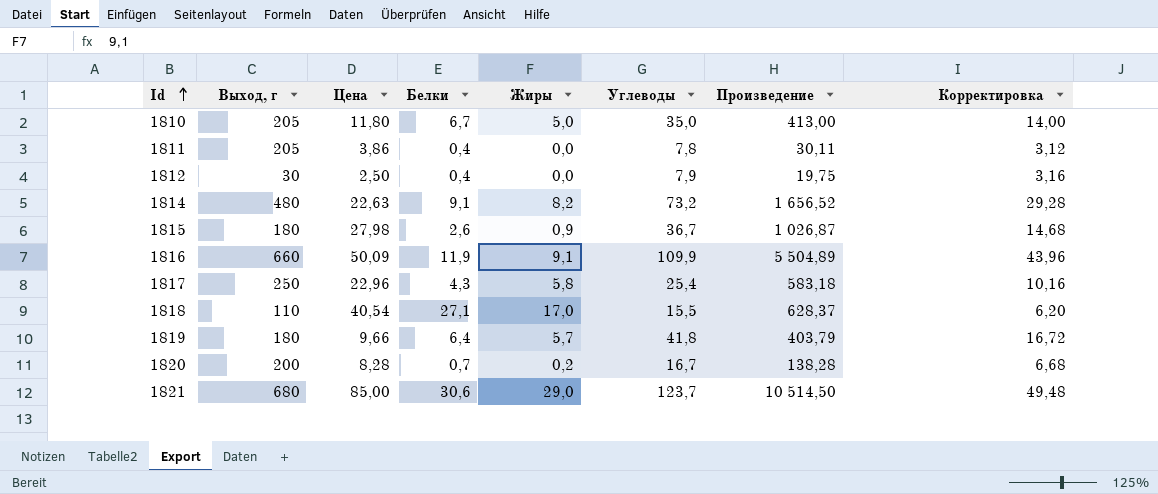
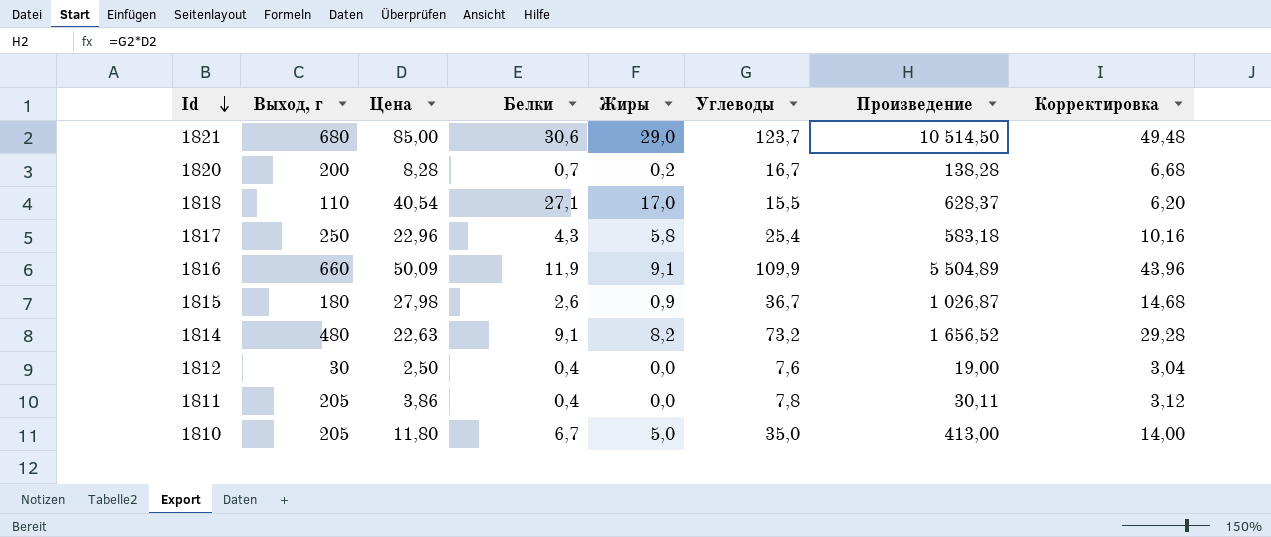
row order: Id ascending -> Id descending
row 1819: 180 | 9,66 | 6,4 | 5,7 | 41,8 | 403,79 | 16,72 -> none
1812 | Углеводы: 7,9 -> 7,6
1812 | Произведение: 19,75 -> 19,00
1812 | Корректировка: 3,16 -> 3,04

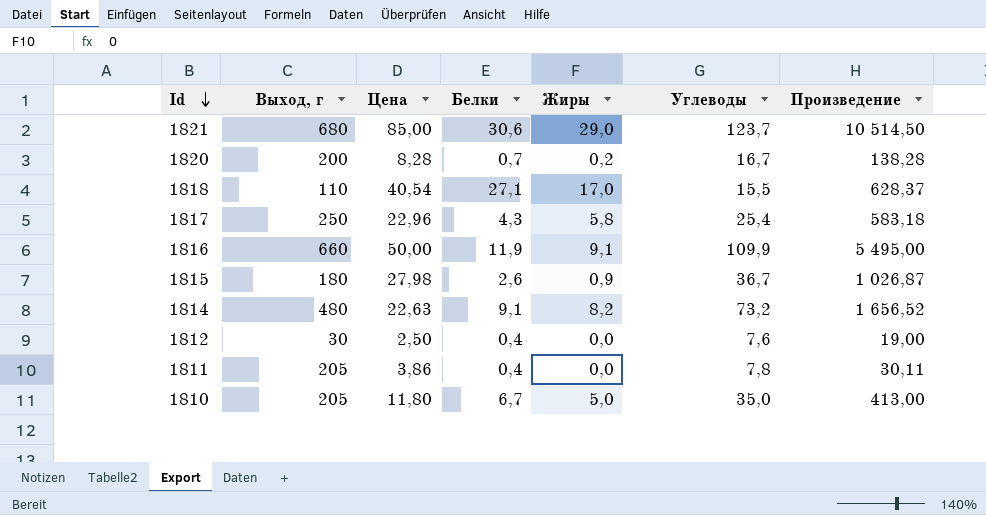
column Корректировка | formula: [Углеводы] * 0,4 -> none
1816 | Цена: 50,09 -> 50,00
1816 | Произведение: 5 504,89 -> 5 495,00

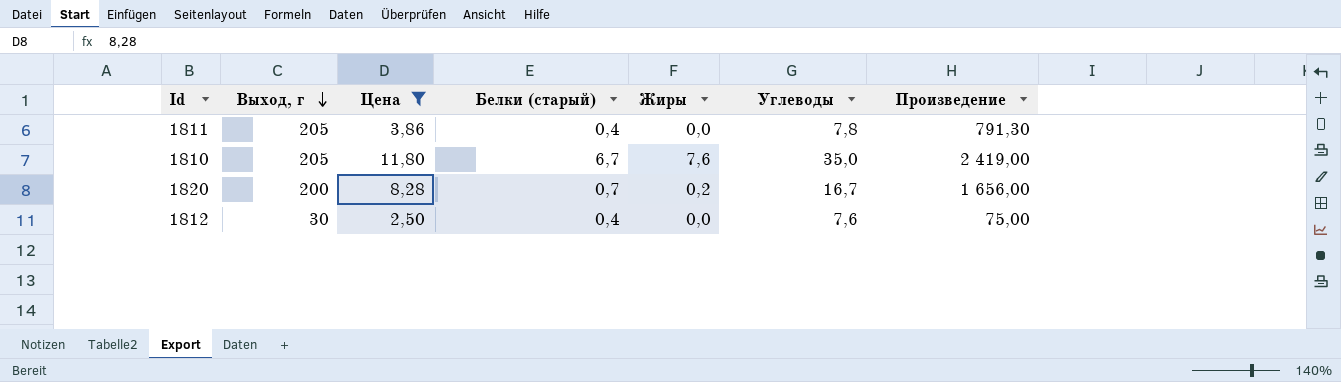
filter: none -> Цена <= 11,80
row order: Id descending -> Выход, г descending
column name: Белки -> Белки (старый)
column Произведение | formula: [Цена] * [Углеводы] -> [Выход, г] * [Цена]
1810 | Жиры: 5,0 -> 7,6

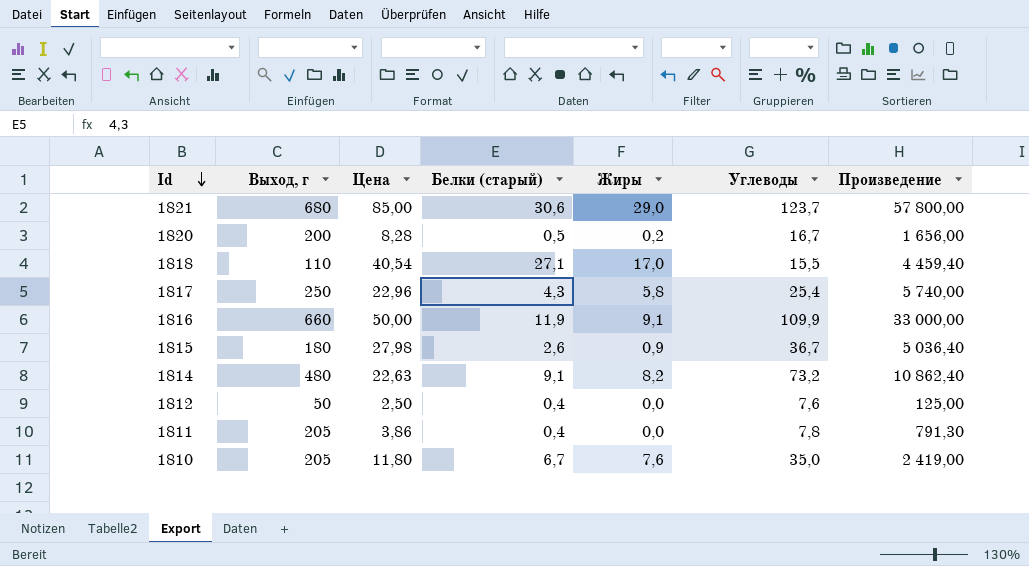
filter: Цена <= 11,80 -> none
row order: Выход, г descending -> Id descending
1820 | Белки (старый): 0,7 -> 0,5
1812 | Выход, г: 30 -> 50
1812 | Произведение: 75,00 -> 125,00

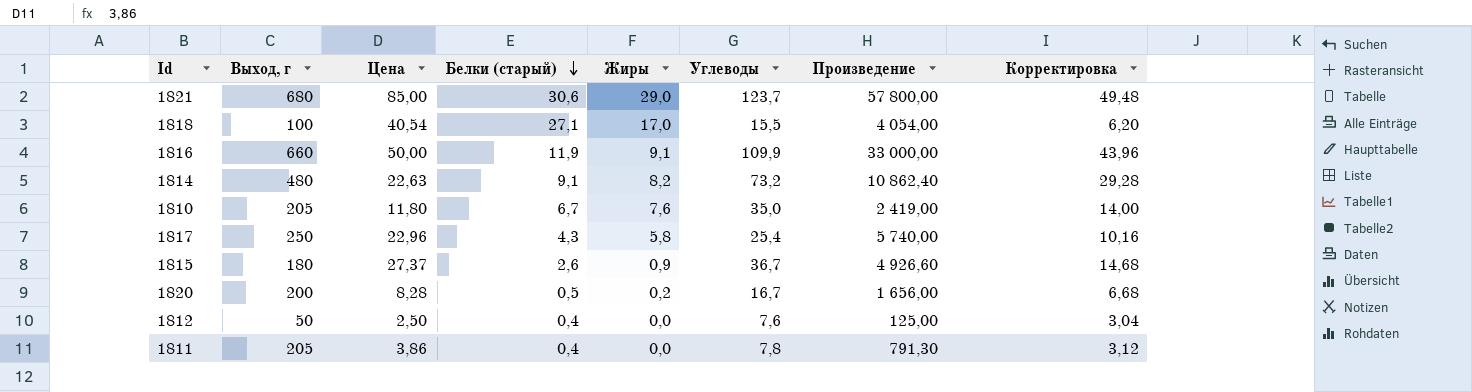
row order: Id descending -> Белки (старый) descending
column Корректировка | formula: none -> [Углеводы] * 0,4
1818 | Выход, г: 110 -> 100
1818 | Произведение: 4 459,40 -> 4 054,00
1815 | Цена: 27,98 -> 27,37
1815 | Произведение: 5 036,40 -> 4 926,60

